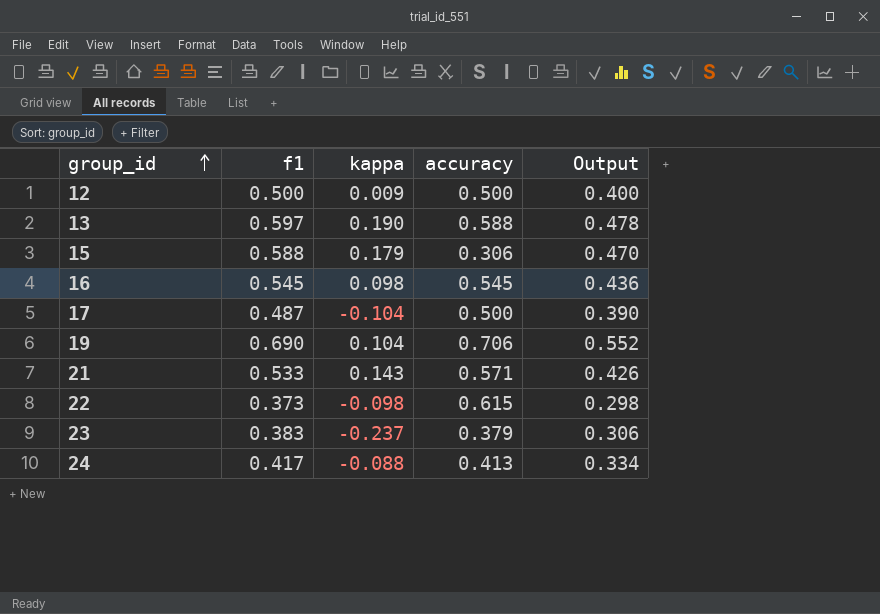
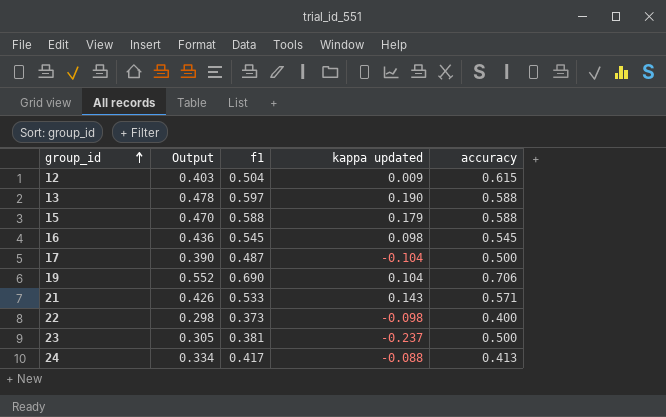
column Output | position: 5 -> 2
column name: kappa -> kappa updated
12 | Output: 0.400 -> 0.403
12 | f1: 0.500 -> 0.504
12 | accuracy: 0.500 -> 0.615
15 | accuracy: 0.306 -> 0.588
22 | accuracy: 0.615 -> 0.400
23 | Output: 0.306 -> 0.305
23 | f1: 0.383 -> 0.381
23 | accuracy: 0.379 -> 0.500

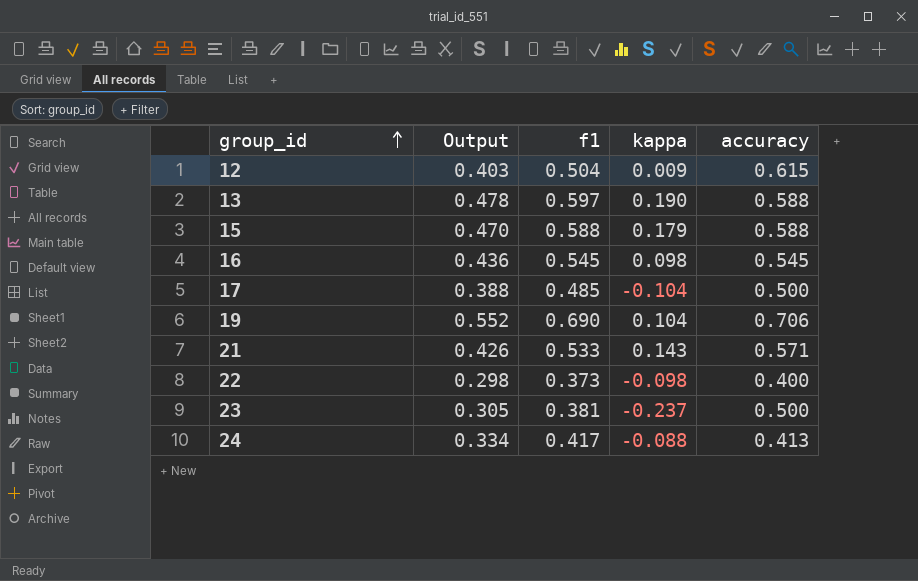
column name: kappa updated -> kappa
17 | Output: 0.390 -> 0.388
17 | f1: 0.487 -> 0.485

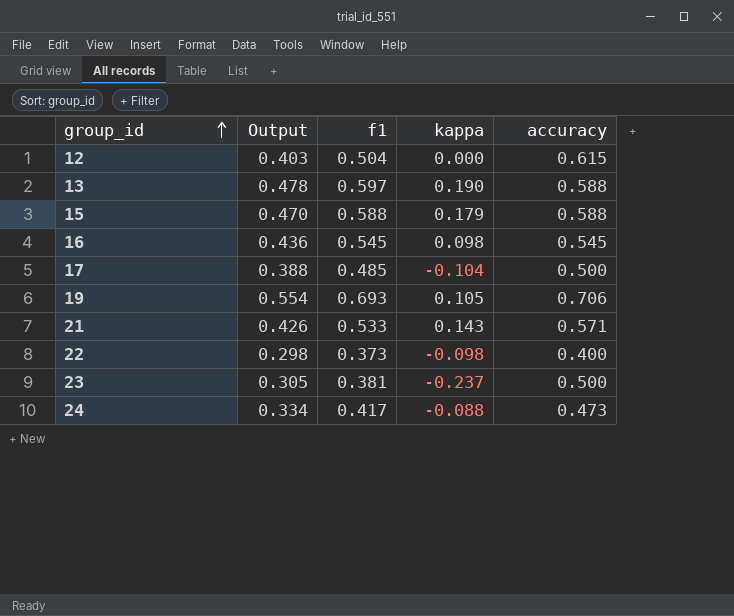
12 | kappa: 0.009 -> 0.000
19 | Output: 0.552 -> 0.554
19 | f1: 0.690 -> 0.693
19 | kappa: 0.104 -> 0.105
24 | accuracy: 0.413 -> 0.473

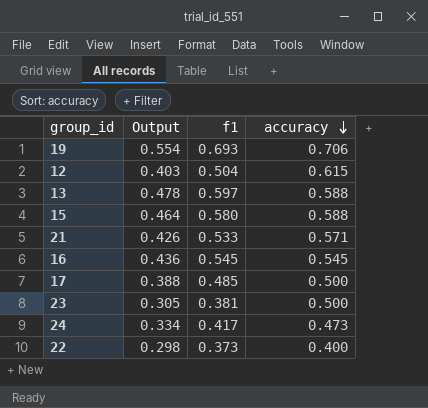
row order: group_id ascending -> accuracy descending
column kappa | position: 4 -> none
15 | Output: 0.470 -> 0.464
15 | f1: 0.588 -> 0.580

